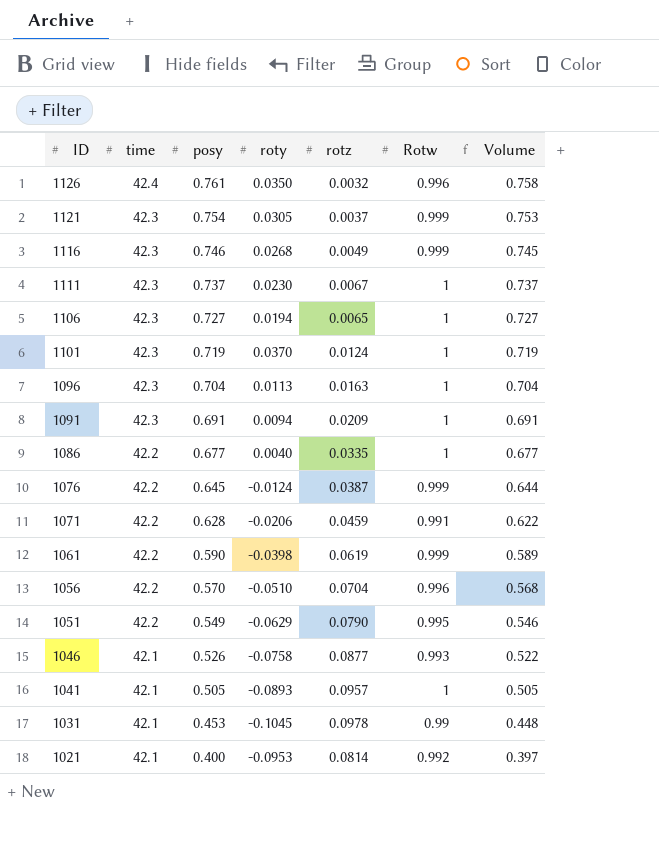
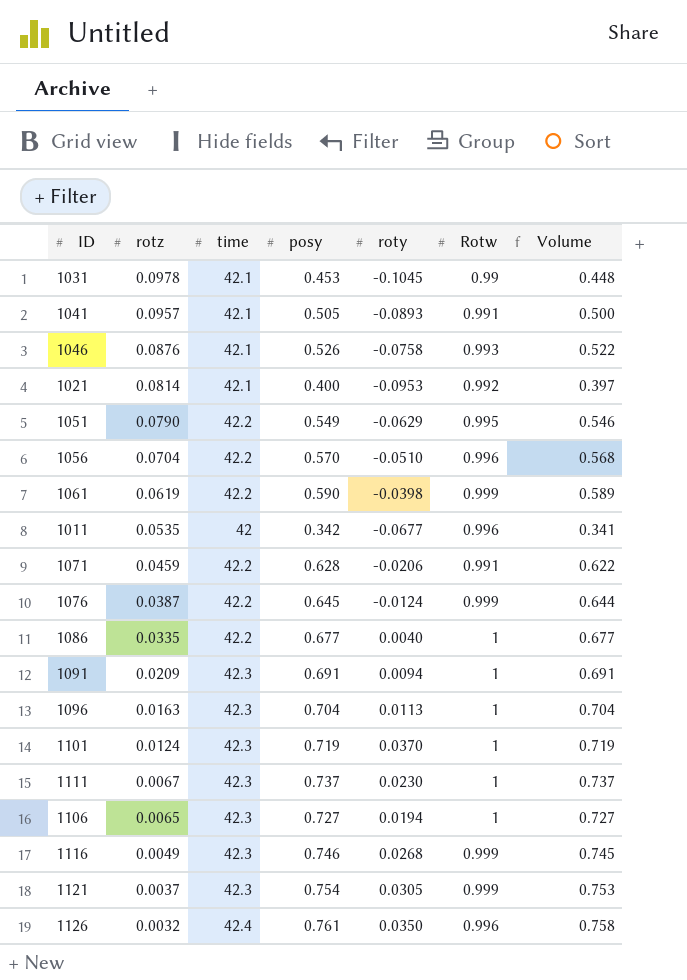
row order: ID descending -> rotz descending
column rotz | position: 5 -> 2
1041 | Rotw: 1 -> 0.991
1041 | Volume: 0.505 -> 0.500
1046 | rotz: 0.0877 -> 0.0876
row 1011: none -> 0.0535 | 42 | 0.342 | -0.0677 | 0.996 | 0.341

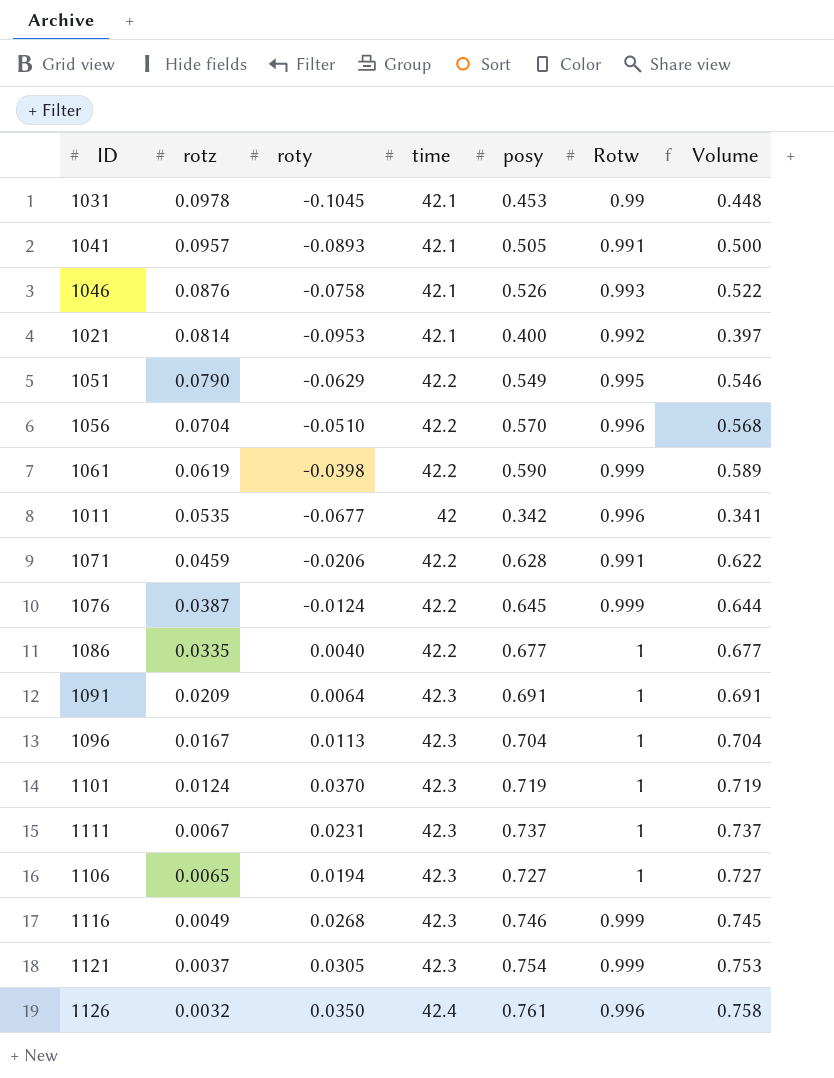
column roty | position: 5 -> 3
1091 | roty: 0.0094 -> 0.0064
1096 | rotz: 0.0163 -> 0.0167
1111 | roty: 0.0230 -> 0.0231

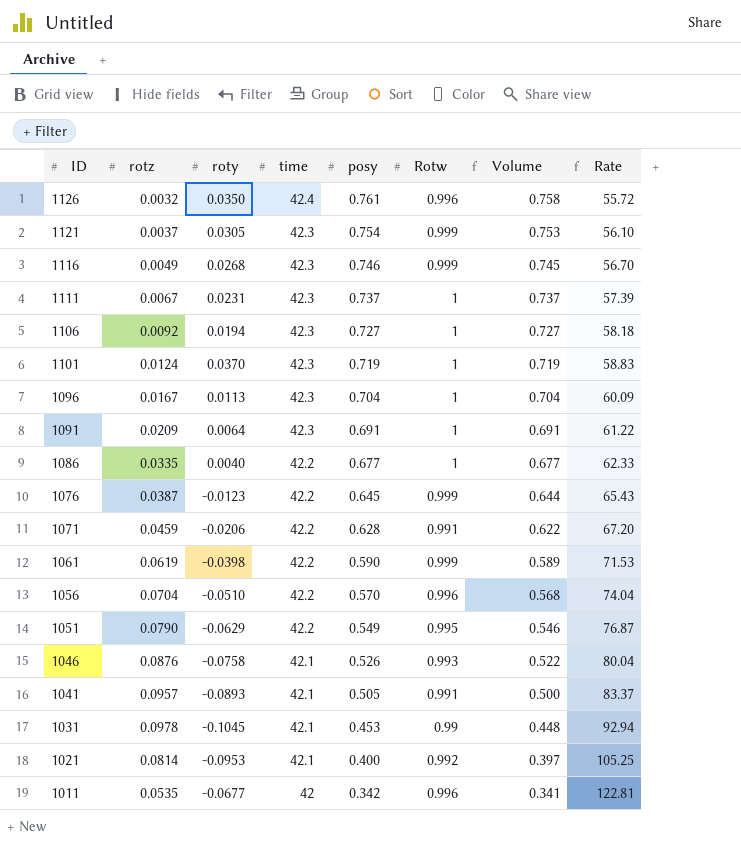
row order: rotz descending -> ID descending
column Rate | formula: none -> [time] / [posy]
1106 | rotz: 0.0065 -> 0.0092
1076 | roty: -0.0124 -> -0.0123

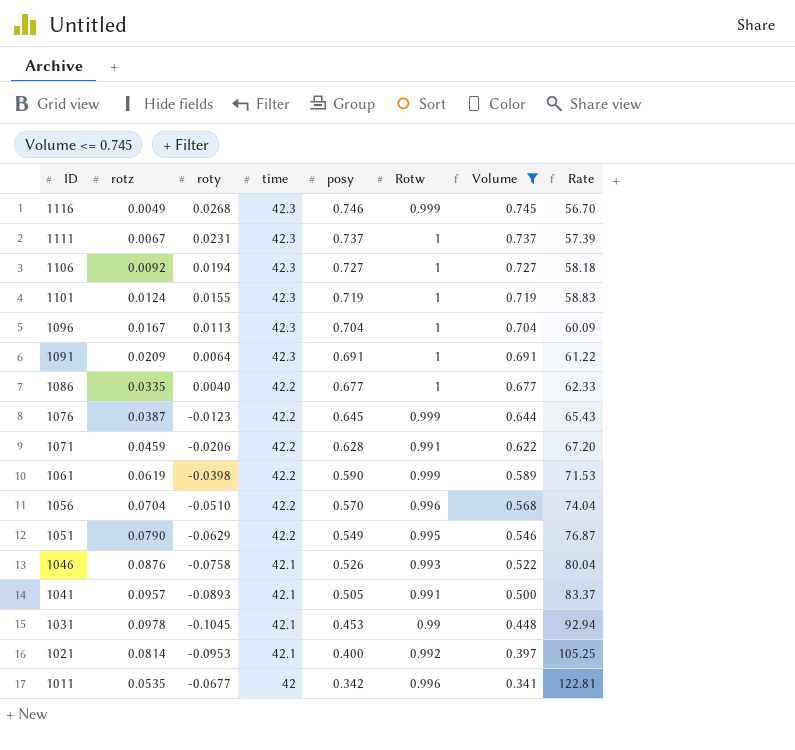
filter: none -> Volume <= 0.745
1101 | roty: 0.0370 -> 0.0155

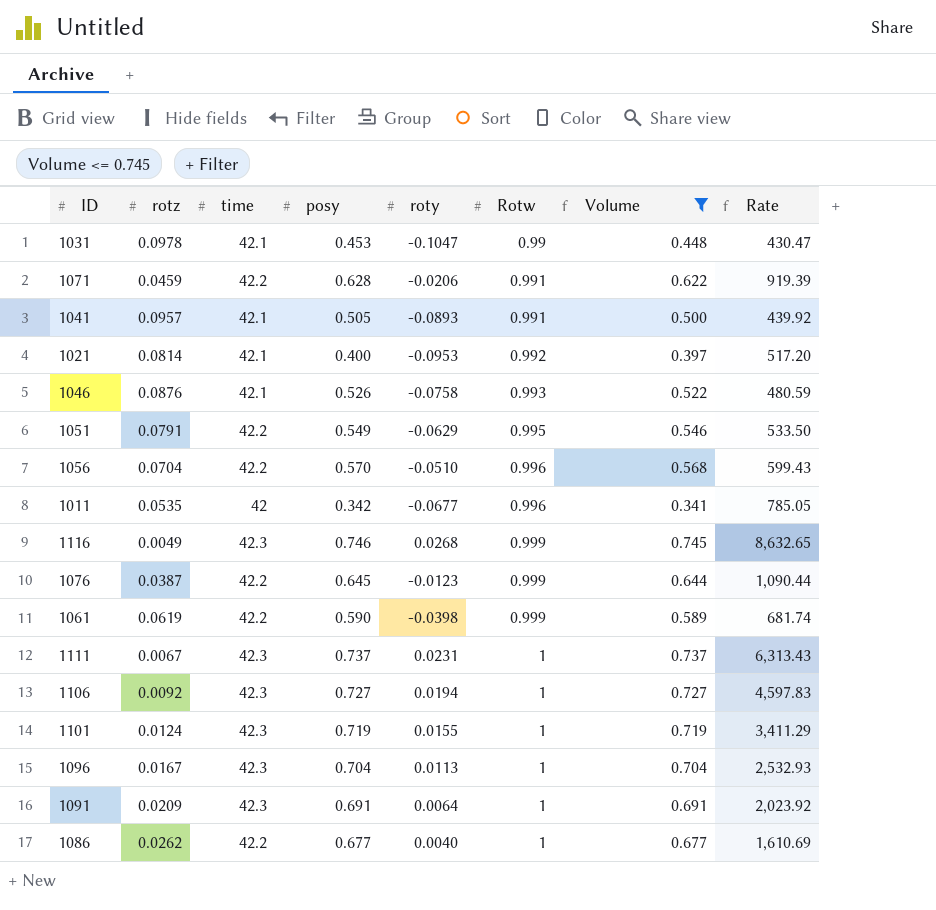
row order: ID descending -> Rotw ascending
column roty | position: 3 -> 5
column Rate | formula: [time] / [posy] -> [time] / [rotz]
1031 | roty: -0.1045 -> -0.1047
1051 | rotz: 0.0790 -> 0.0791
1086 | rotz: 0.0335 -> 0.0262

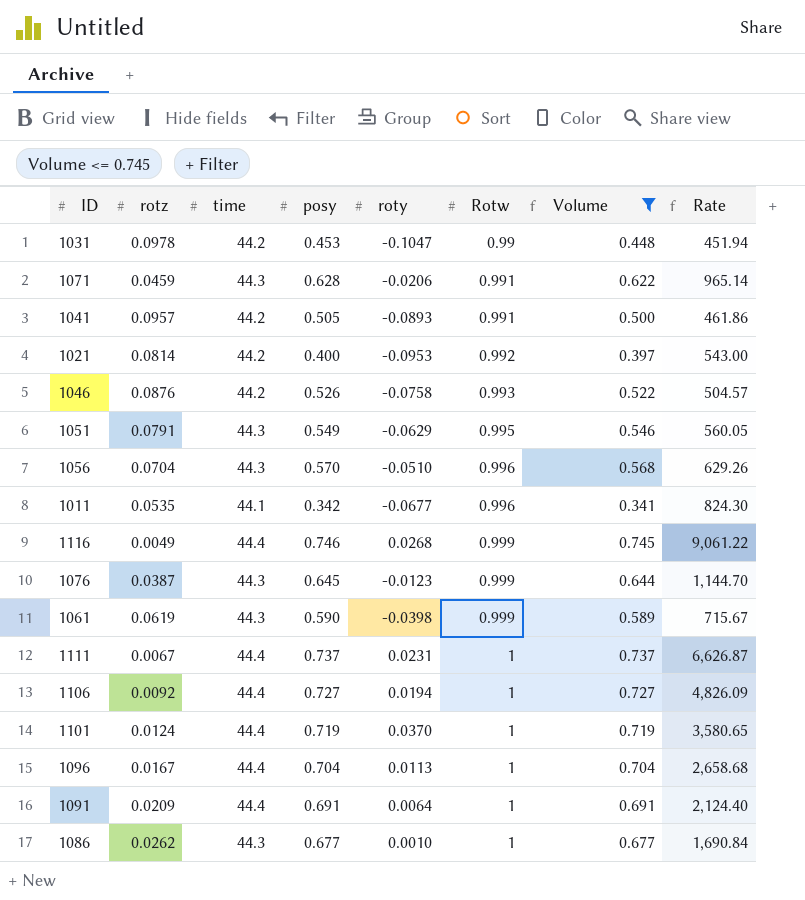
1031 | time: 42.1 -> 44.2
1031 | Rate: 430.47 -> 451.94
1071 | time: 42.2 -> 44.3
1071 | Rate: 919.39 -> 965.14
1041 | time: 42.1 -> 44.2
1041 | Rate: 439.92 -> 461.86
1021 | time: 42.1 -> 44.2
1021 | Rate: 517.20 -> 543.00
1046 | time: 42.1 -> 44.2
1046 | Rate: 480.59 -> 504.57
1051 | time: 42.2 -> 44.3
1051 | Rate: 533.50 -> 560.05
1056 | time: 42.2 -> 44.3
1056 | Rate: 599.43 -> 629.26
1011 | time: 42 -> 44.1
1011 | Rate: 785.05 -> 824.30
1116 | time: 42.3 -> 44.4
1116 | Rate: 8,632.65 -> 9,061.22
1076 | time: 42.2 -> 44.3
1076 | Rate: 1,090.44 -> 1,144.70
1061 | time: 42.2 -> 44.3
1061 | Rate: 681.74 -> 715.67
1111 | time: 42.3 -> 44.4
1111 | Rate: 6,313.43 -> 6,626.87
1106 | time: 42.3 -> 44.4
1106 | Rate: 4,597.83 -> 4,826.09
1101 | time: 42.3 -> 44.4
1101 | roty: 0.0155 -> 0.0370
1101 | Rate: 3,411.29 -> 3,580.65
1096 | time: 42.3 -> 44.4
1096 | Rate: 2,532.93 -> 2,658.68
1091 | time: 42.3 -> 44.4
1091 | Rate: 2,023.92 -> 2,124.40
1086 | time: 42.2 -> 44.3
1086 | roty: 0.0040 -> 0.0010
1086 | Rate: 1,610.69 -> 1,690.84

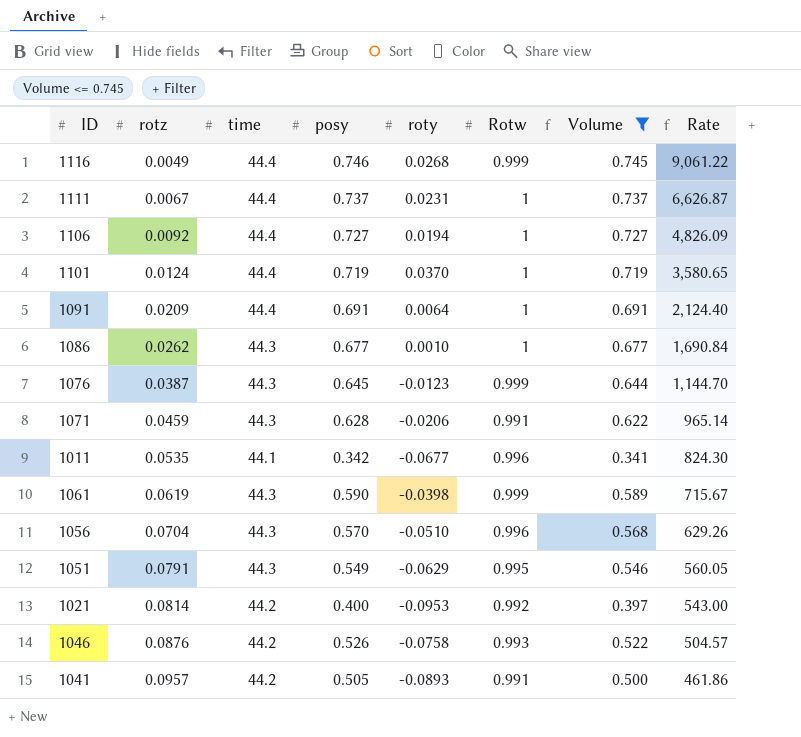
row order: Rotw ascending -> rotz ascending
row 1031: 0.0978 | 44.2 | 0.453 | -0.1047 | 0.99 | 0.448 | 451.94 -> none
row 1096: 0.0167 | 44.4 | 0.704 | 0.0113 | 1 | 0.704 | 2,658.68 -> none

